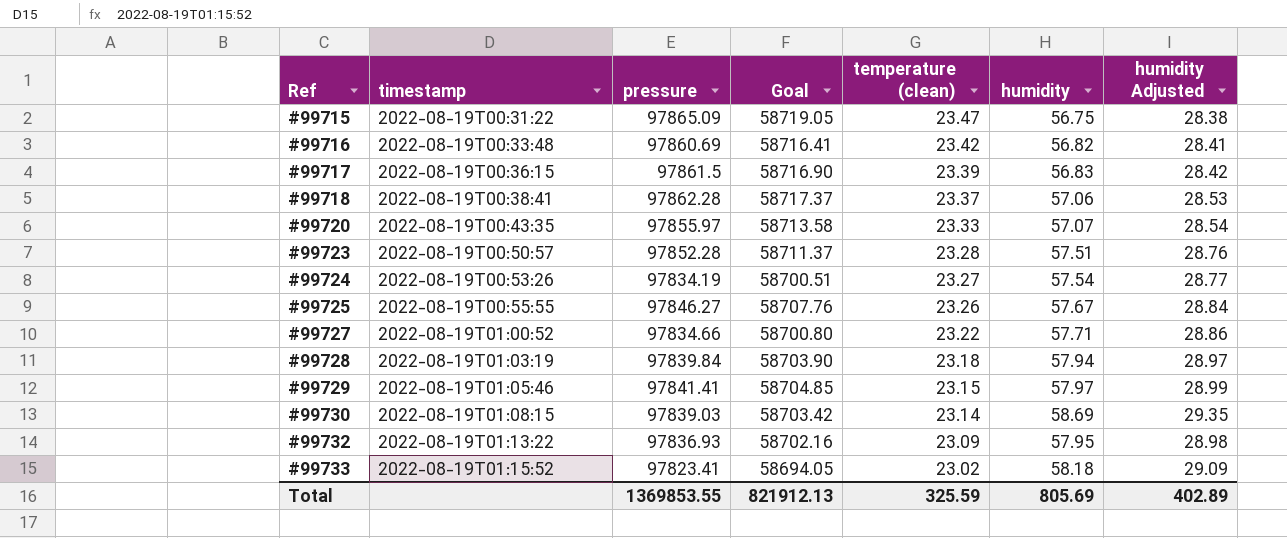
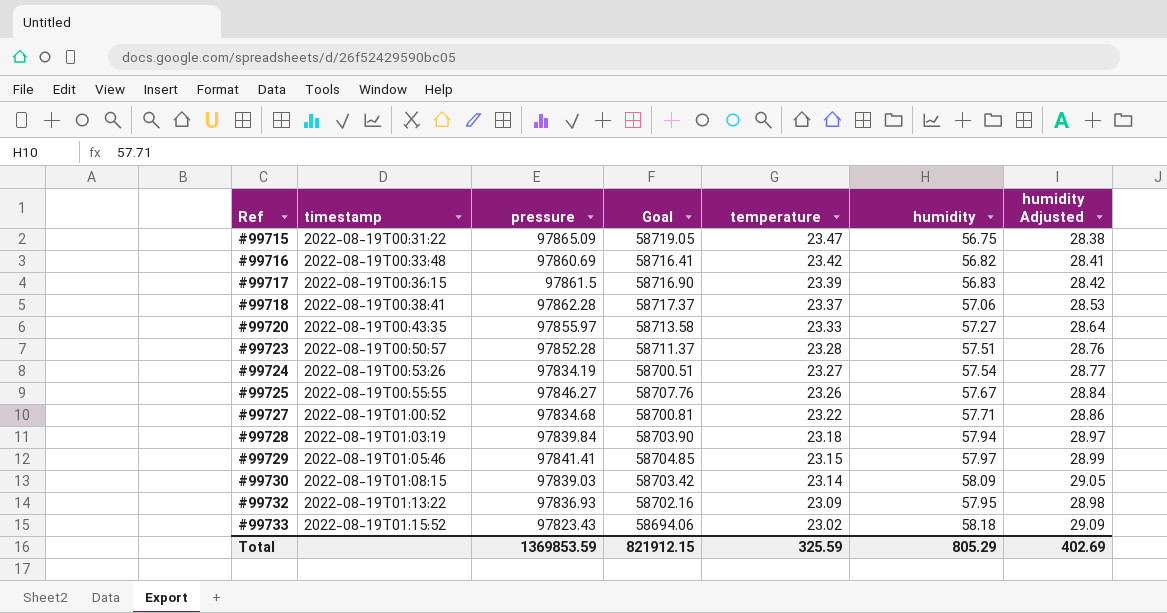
column name: temperature (clean) -> temperature
#99720 | humidity: 57.07 -> 57.27
#99720 | humidity Adjusted: 28.54 -> 28.64
#99727 | pressure: 97834.66 -> 97834.68
#99727 | Goal: 58700.80 -> 58700.81
#99730 | humidity: 58.69 -> 58.09
#99730 | humidity Adjusted: 29.35 -> 29.05
#99733 | pressure: 97823.41 -> 97823.43
#99733 | Goal: 58694.05 -> 58694.06
Total | pressure: 1369853.55 -> 1369853.59
Total | Goal: 821912.13 -> 821912.15
Total | humidity: 805.69 -> 805.29
Total | humidity Adjusted: 402.89 -> 402.69

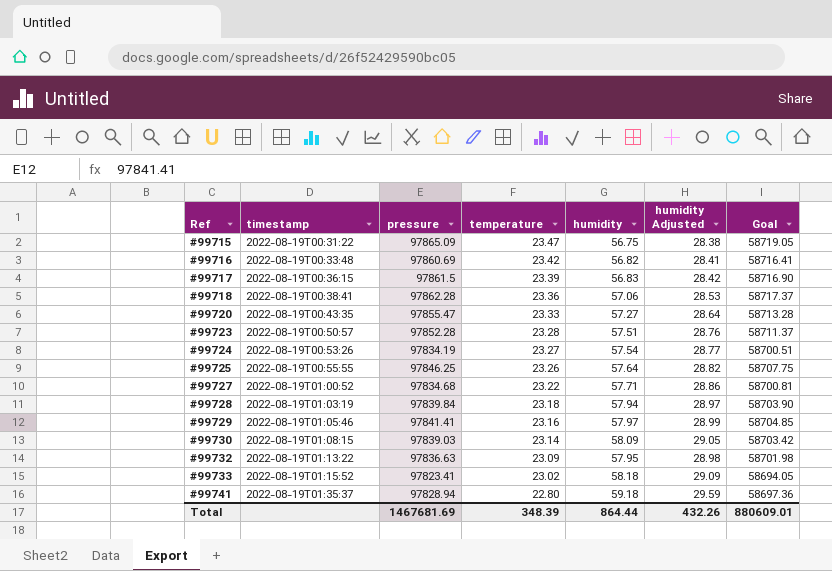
column Goal | position: 4 -> 7
#99718 | temperature: 23.37 -> 23.36
#99720 | pressure: 97855.97 -> 97855.47
#99720 | Goal: 58713.58 -> 58713.28
#99725 | pressure: 97846.27 -> 97846.25
#99725 | humidity: 57.67 -> 57.64
#99725 | humidity Adjusted: 28.84 -> 28.82
#99725 | Goal: 58707.76 -> 58707.75
#99729 | temperature: 23.15 -> 23.16
#99732 | pressure: 97836.93 -> 97836.63
#99732 | Goal: 58702.16 -> 58701.98
#99733 | pressure: 97823.43 -> 97823.41
#99733 | Goal: 58694.06 -> 58694.05
row #99741: none -> 2022-08-19T01:35:37 | 97828.94 | 22.80 | 59.18 | 29.59 | 58697.36
Total | pressure: 1369853.59 -> 1467681.69
Total | temperature: 325.59 -> 348.39
Total | humidity: 805.29 -> 864.44
Total | humidity Adjusted: 402.69 -> 432.26
Total | Goal: 821912.15 -> 880609.01

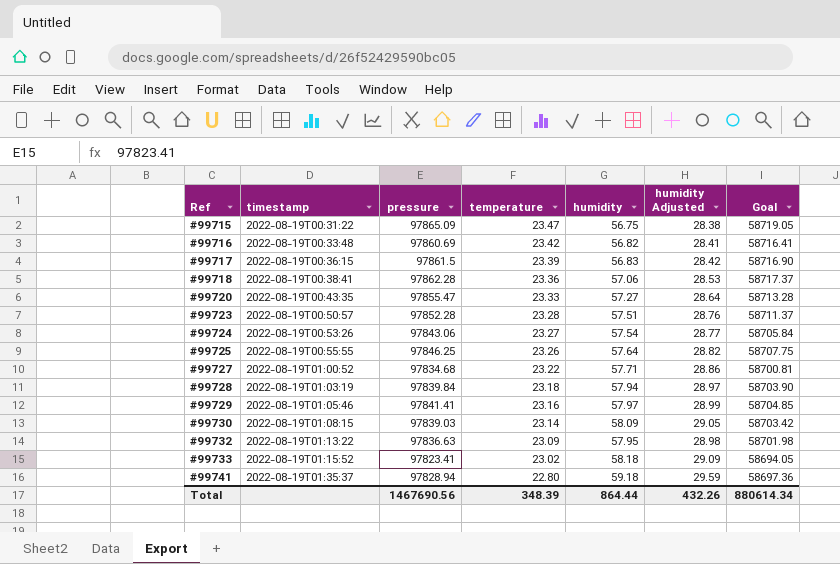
#99724 | pressure: 97834.19 -> 97843.06
#99724 | Goal: 58700.51 -> 58705.84
Total | pressure: 1467681.69 -> 1467690.56
Total | Goal: 880609.01 -> 880614.34

